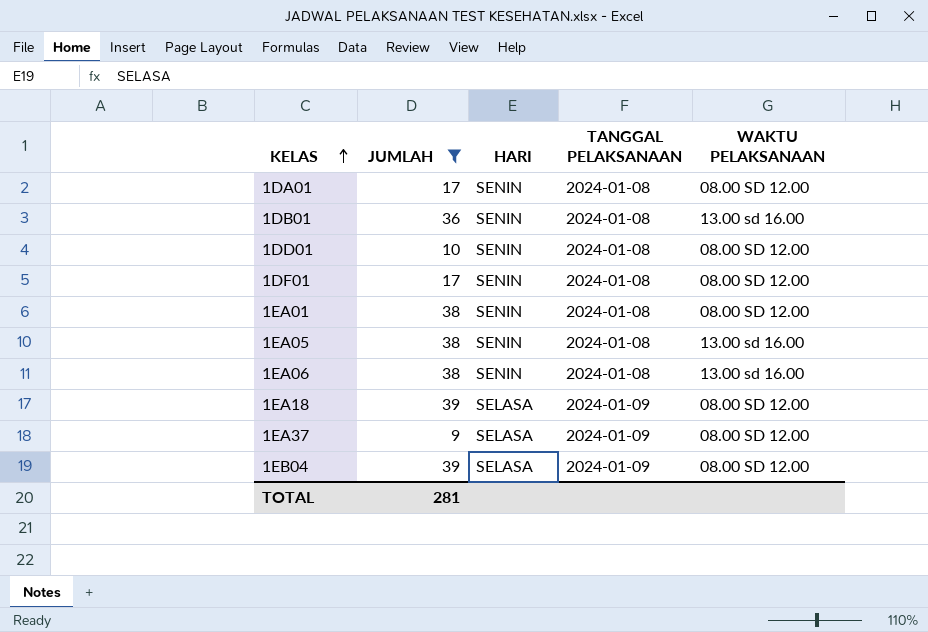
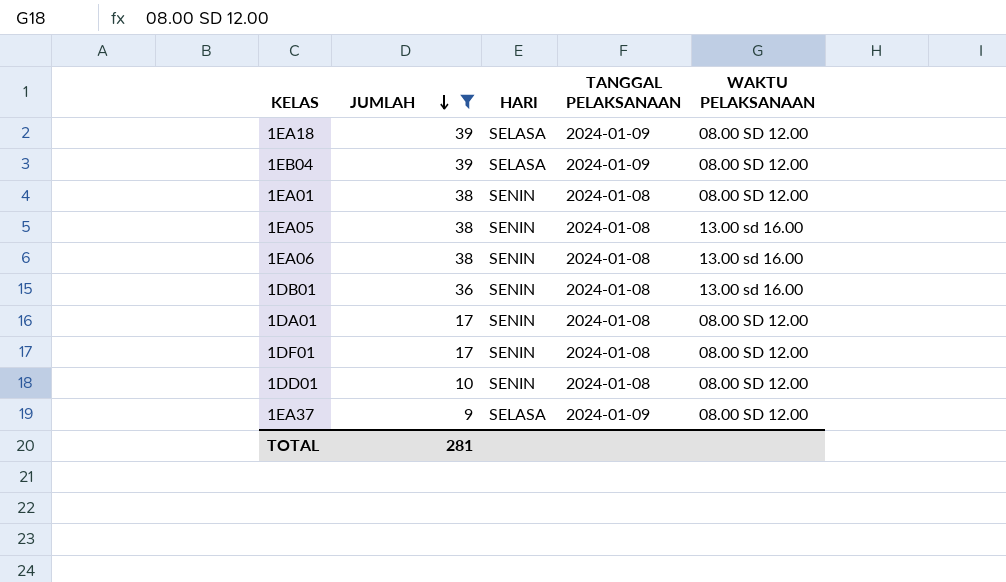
row order: KELAS ascending -> JUMLAH descending

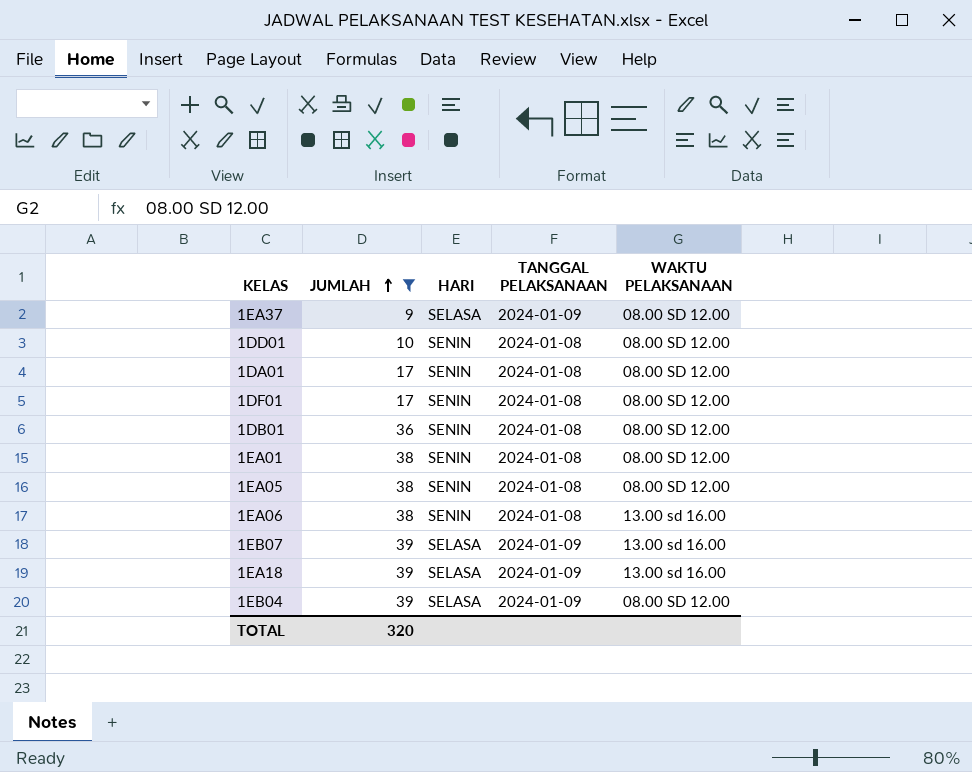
row order: JUMLAH descending -> JUMLAH ascending
1DB01 | WAKTU PELAKSANAAN: 13.00 sd 16.00 -> 08.00 SD 12.00
1EA05 | WAKTU PELAKSANAAN: 13.00 sd 16.00 -> 08.00 SD 12.00
row 1EB07: none -> 39 | SELASA | 2024-01-09 | 13.00 sd 16.00
1EA18 | WAKTU PELAKSANAAN: 08.00 SD 12.00 -> 13.00 sd 16.00
TOTAL | JUMLAH: 281 -> 320

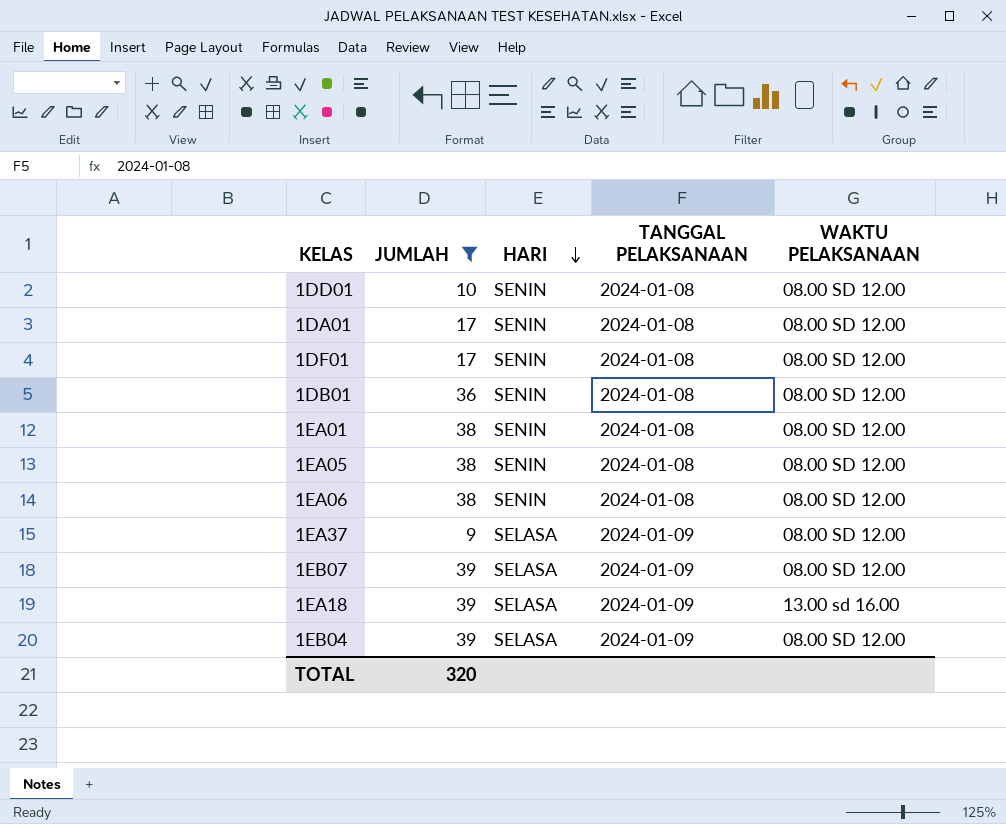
row order: JUMLAH ascending -> HARI descending
1EA06 | WAKTU PELAKSANAAN: 13.00 sd 16.00 -> 08.00 SD 12.00
1EB07 | WAKTU PELAKSANAAN: 13.00 sd 16.00 -> 08.00 SD 12.00

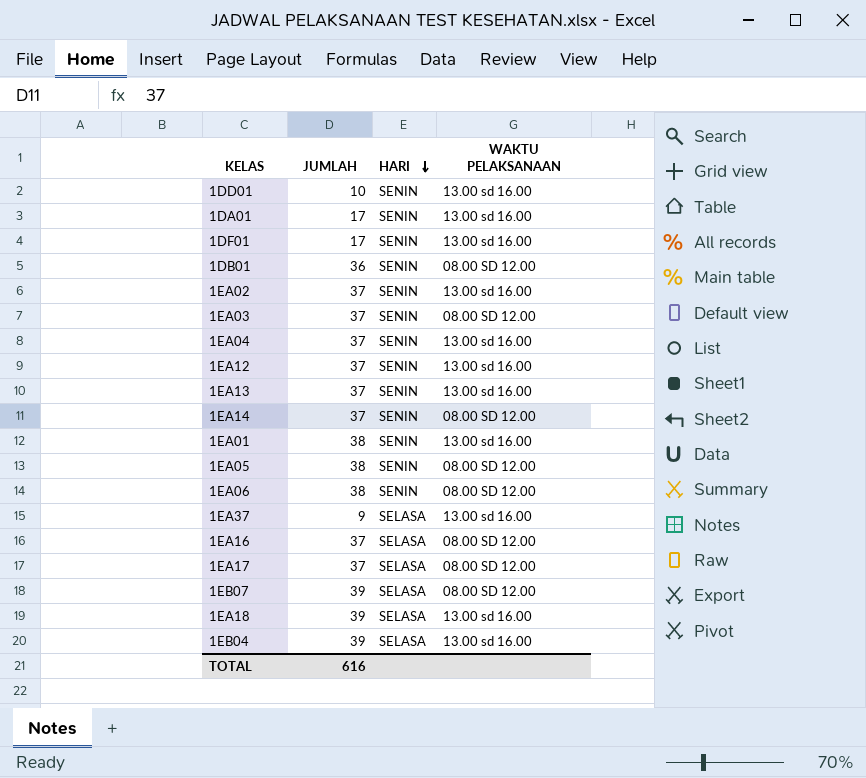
filter: JUMLAH != 37 -> none
column TANGGAL PELAKSANAAN | position: 4 -> none
1DD01 | WAKTU PELAKSANAAN: 08.00 SD 12.00 -> 13.00 sd 16.00
1DA01 | WAKTU PELAKSANAAN: 08.00 SD 12.00 -> 13.00 sd 16.00
1DF01 | WAKTU PELAKSANAAN: 08.00 SD 12.00 -> 13.00 sd 16.00
1EA01 | WAKTU PELAKSANAAN: 08.00 SD 12.00 -> 13.00 sd 16.00
1EA37 | WAKTU PELAKSANAAN: 08.00 SD 12.00 -> 13.00 sd 16.00
1EB04 | WAKTU PELAKSANAAN: 08.00 SD 12.00 -> 13.00 sd 16.00
TOTAL | JUMLAH: 320 -> 616

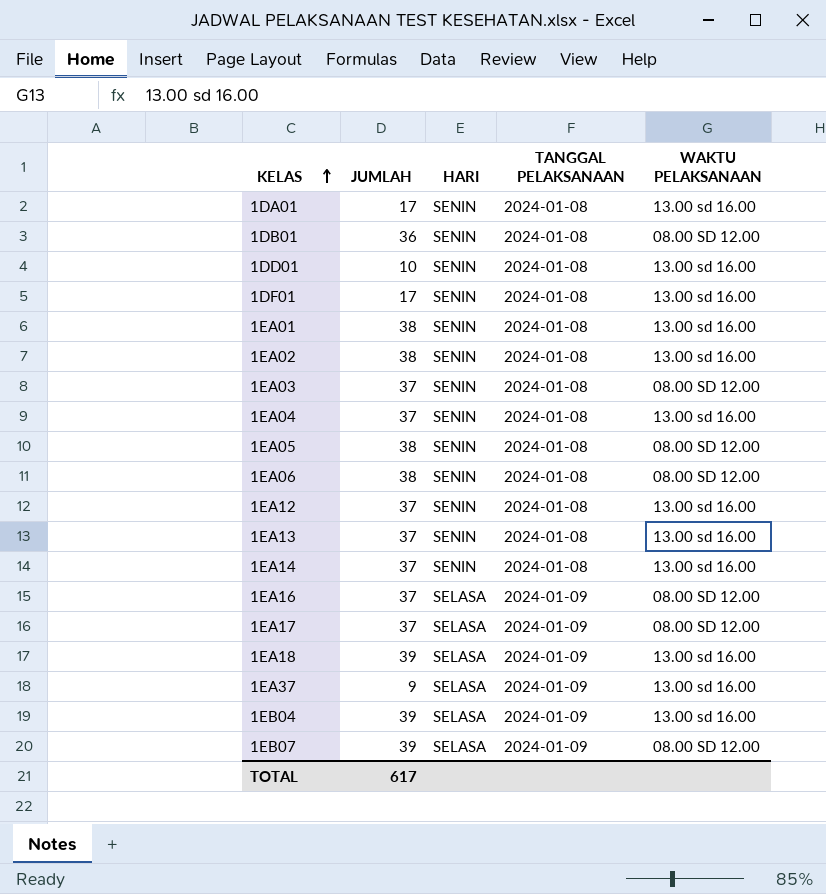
row order: HARI descending -> KELAS ascending
column TANGGAL PELAKSANAAN | position: none -> 4
1EA02 | JUMLAH: 37 -> 38
1EA14 | WAKTU PELAKSANAAN: 08.00 SD 12.00 -> 13.00 sd 16.00
TOTAL | JUMLAH: 616 -> 617

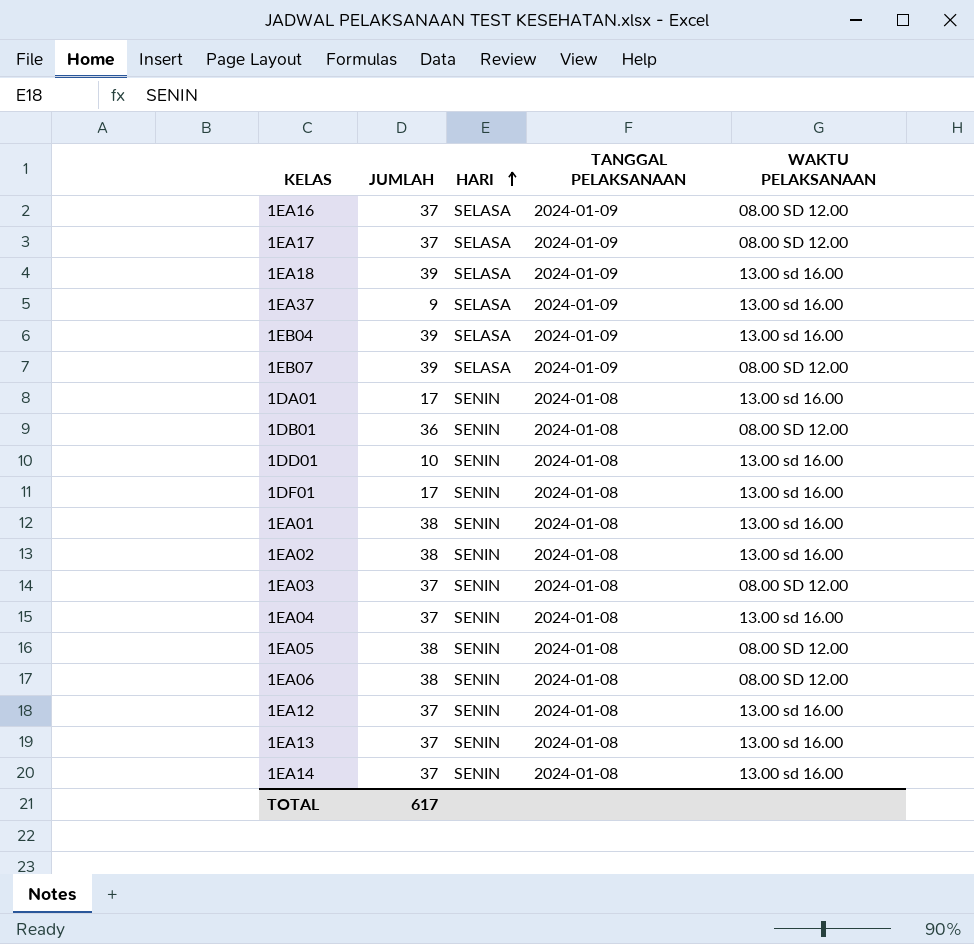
row order: KELAS ascending -> HARI ascending

